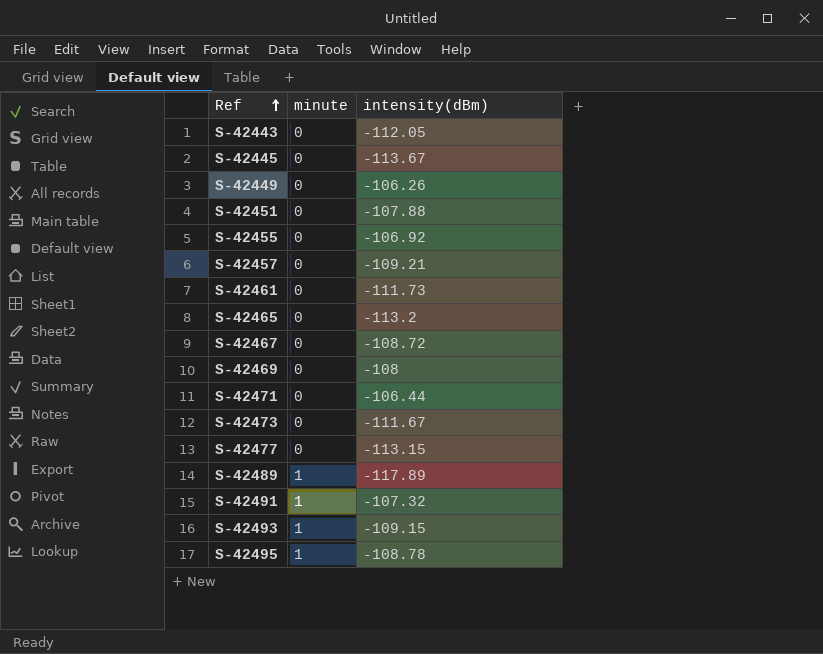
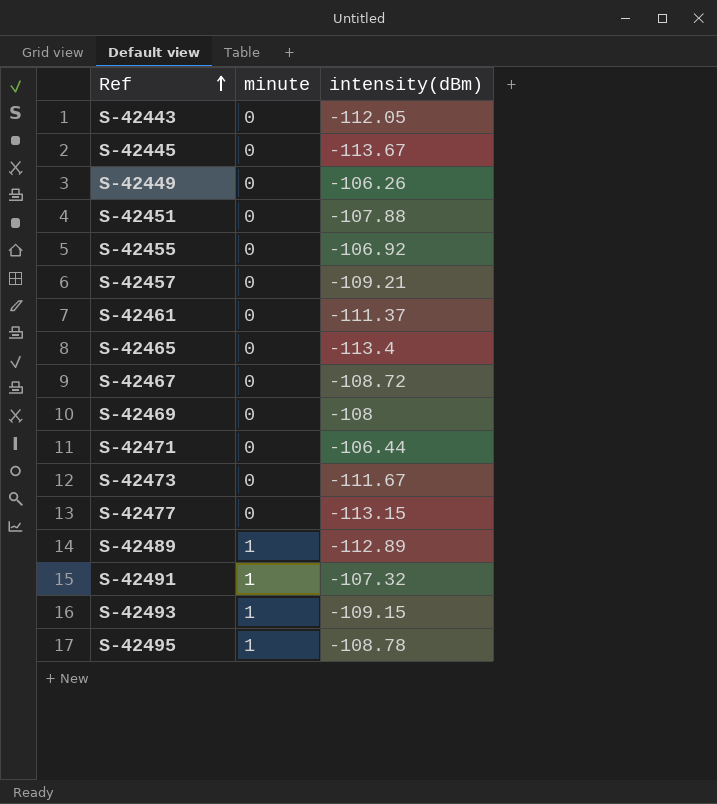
S-42461 | intensity(dBm): -111.73 -> -111.37
S-42465 | intensity(dBm): -113.2 -> -113.4
S-42489 | intensity(dBm): -117.89 -> -112.89

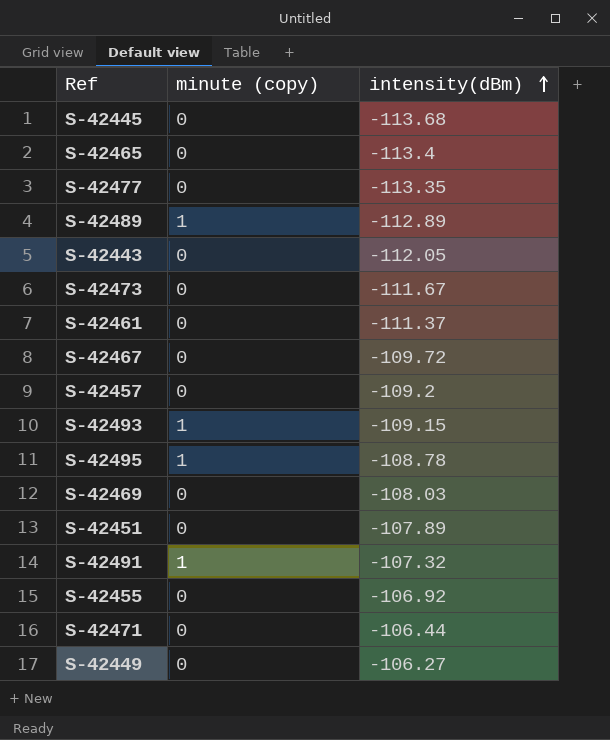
row order: Ref ascending -> intensity(dBm) ascending
column name: minute -> minute (copy)
S-42445 | intensity(dBm): -113.67 -> -113.68
S-42477 | intensity(dBm): -113.15 -> -113.35
S-42467 | intensity(dBm): -108.72 -> -109.72
S-42457 | intensity(dBm): -109.21 -> -109.2
S-42469 | intensity(dBm): -108 -> -108.03
S-42451 | intensity(dBm): -107.88 -> -107.89
S-42449 | intensity(dBm): -106.26 -> -106.27

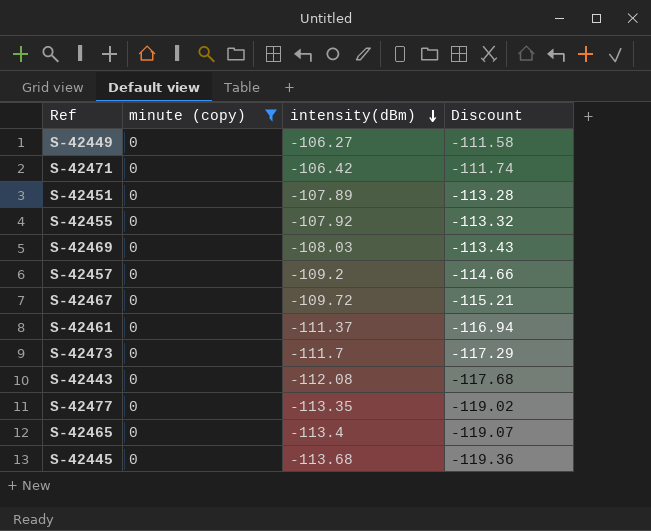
filter: none -> minute (copy) = 0
row order: intensity(dBm) ascending -> intensity(dBm) descending
column Discount | formula: none -> [intensity(dBm)] * 1.05
S-42471 | intensity(dBm): -106.44 -> -106.42
S-42455 | intensity(dBm): -106.92 -> -107.92
S-42473 | intensity(dBm): -111.67 -> -111.7
S-42443 | intensity(dBm): -112.05 -> -112.08

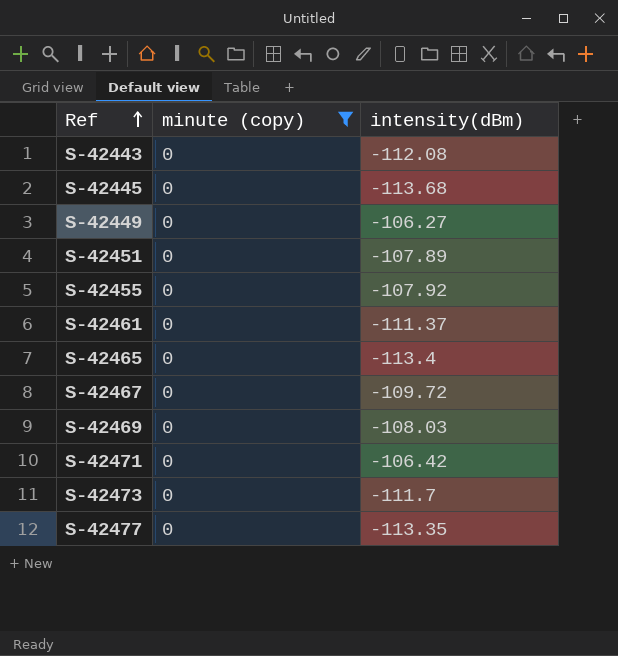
row order: intensity(dBm) descending -> Ref ascending
column Discount | formula: [intensity(dBm)] * 1.05 -> none
row S-42457: 0 | -109.2 | -114.66 -> none

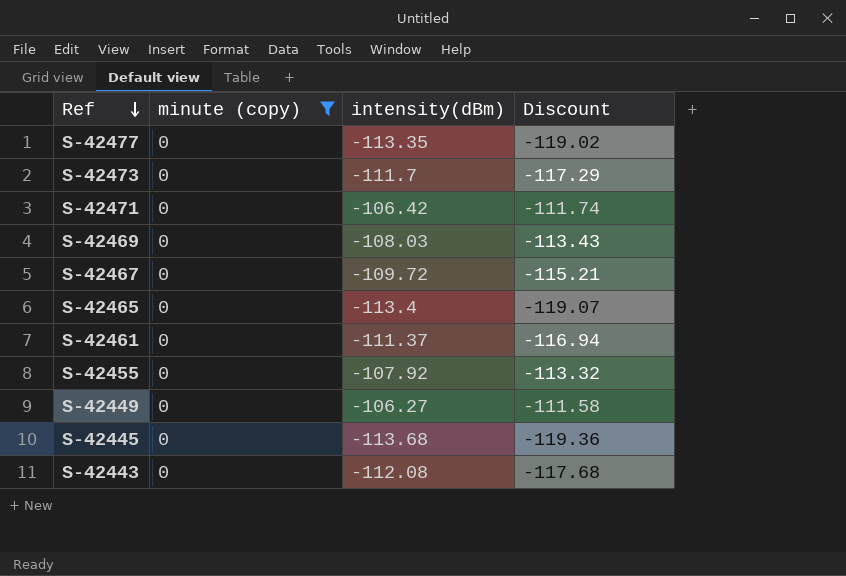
row order: Ref ascending -> Ref descending
column Discount | formula: none -> [intensity(dBm)] * 1.05
row S-42451: 0 | -107.89 -> none

